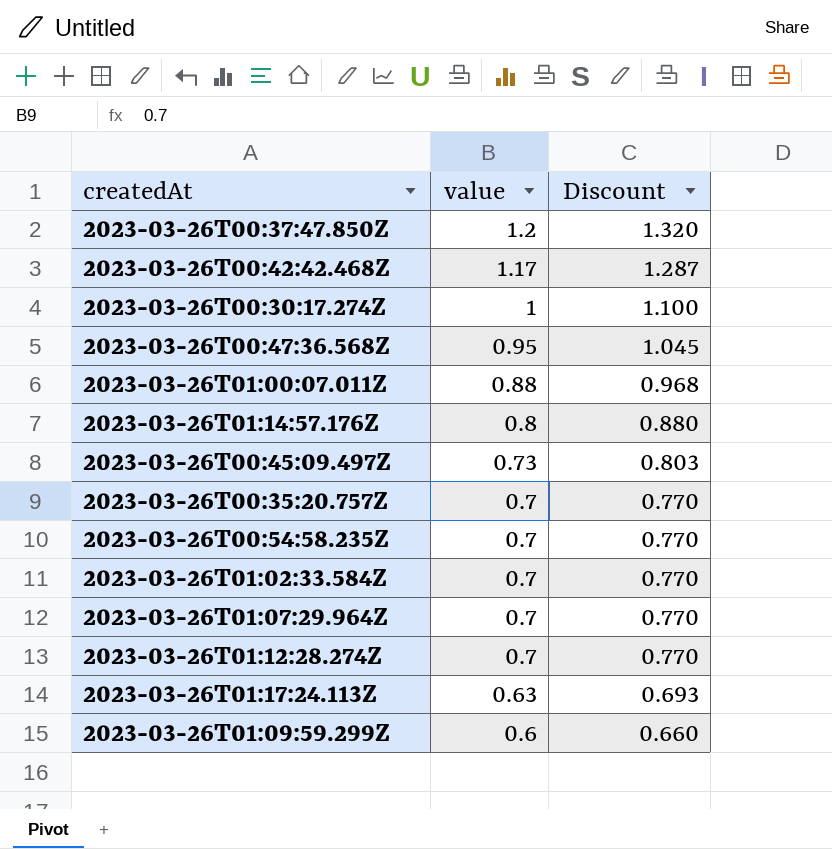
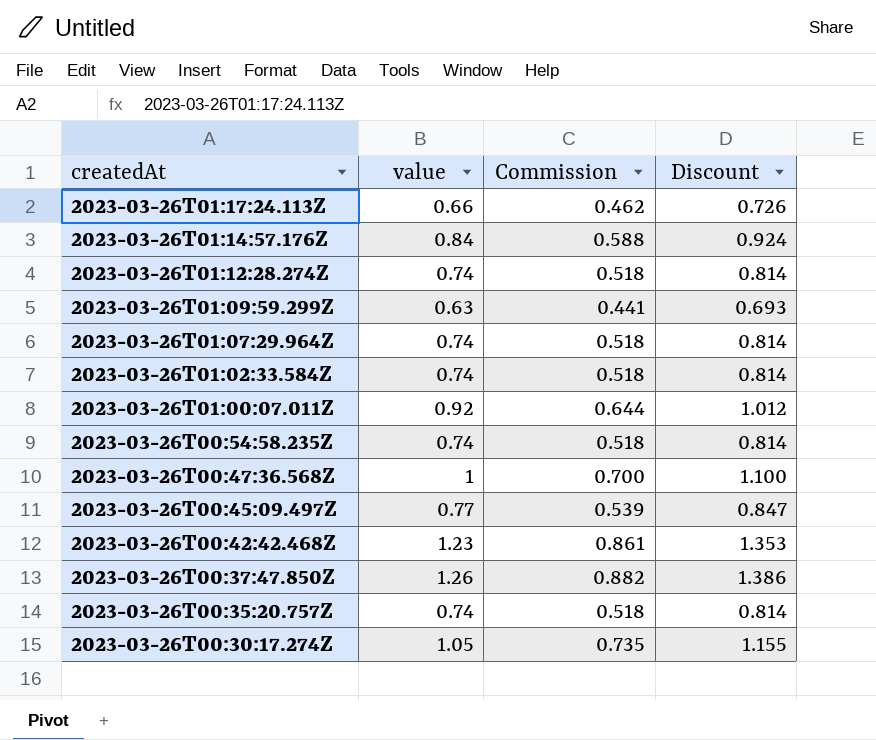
row order: value descending -> createdAt descending
column Commission | formula: none -> [value] * 0.7
2023-03-26T01:17:24.113Z | value: 0.63 -> 0.66
2023-03-26T01:17:24.113Z | Discount: 0.693 -> 0.726
2023-03-26T01:14:57.176Z | value: 0.8 -> 0.84
2023-03-26T01:14:57.176Z | Discount: 0.880 -> 0.924
2023-03-26T01:12:28.274Z | value: 0.7 -> 0.74
2023-03-26T01:12:28.274Z | Discount: 0.770 -> 0.814
2023-03-26T01:09:59.299Z | value: 0.6 -> 0.63
2023-03-26T01:09:59.299Z | Discount: 0.660 -> 0.693
2023-03-26T01:07:29.964Z | value: 0.7 -> 0.74
2023-03-26T01:07:29.964Z | Discount: 0.770 -> 0.814
2023-03-26T01:02:33.584Z | value: 0.7 -> 0.74
2023-03-26T01:02:33.584Z | Discount: 0.770 -> 0.814
2023-03-26T01:00:07.011Z | value: 0.88 -> 0.92
2023-03-26T01:00:07.011Z | Discount: 0.968 -> 1.012
2023-03-26T00:54:58.235Z | value: 0.7 -> 0.74
2023-03-26T00:54:58.235Z | Discount: 0.770 -> 0.814
2023-03-26T00:47:36.568Z | value: 0.95 -> 1
2023-03-26T00:47:36.568Z | Discount: 1.045 -> 1.100
2023-03-26T00:45:09.497Z | value: 0.73 -> 0.77
2023-03-26T00:45:09.497Z | Discount: 0.803 -> 0.847
2023-03-26T00:42:42.468Z | value: 1.17 -> 1.23
2023-03-26T00:42:42.468Z | Discount: 1.287 -> 1.353
2023-03-26T00:37:47.850Z | value: 1.2 -> 1.26
2023-03-26T00:37:47.850Z | Discount: 1.320 -> 1.386
2023-03-26T00:35:20.757Z | value: 0.7 -> 0.74
2023-03-26T00:35:20.757Z | Discount: 0.770 -> 0.814
2023-03-26T00:30:17.274Z | value: 1 -> 1.05
2023-03-26T00:30:17.274Z | Discount: 1.100 -> 1.155

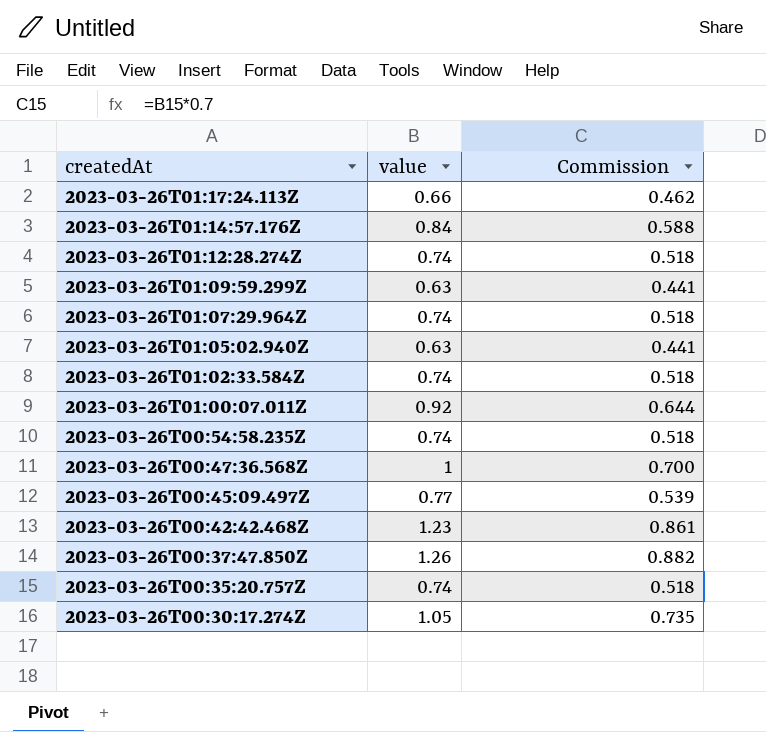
column Discount | formula: [value] * 1.1 -> none
row 2023-03-26T01:05:02.940Z: none -> 0.63 | 0.441

